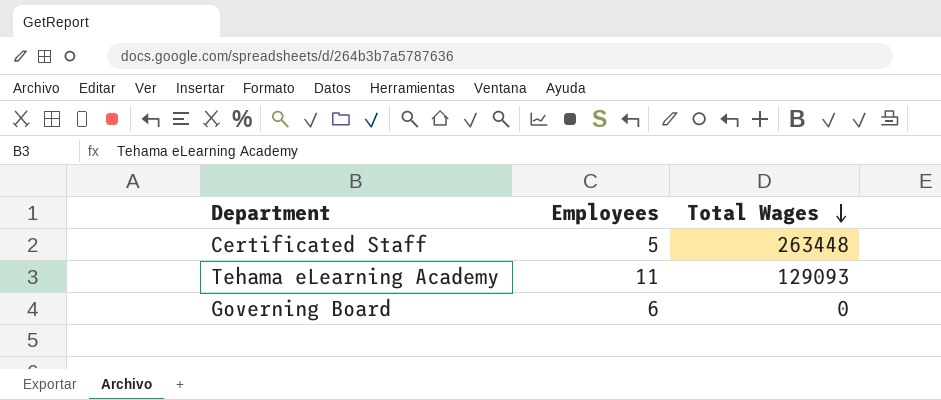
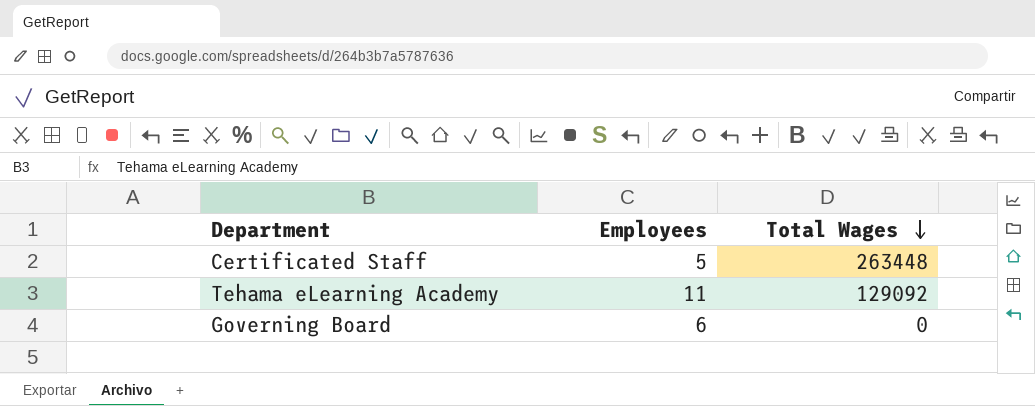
Tehama eLearning Academy | Total Wages: 129093 -> 129092

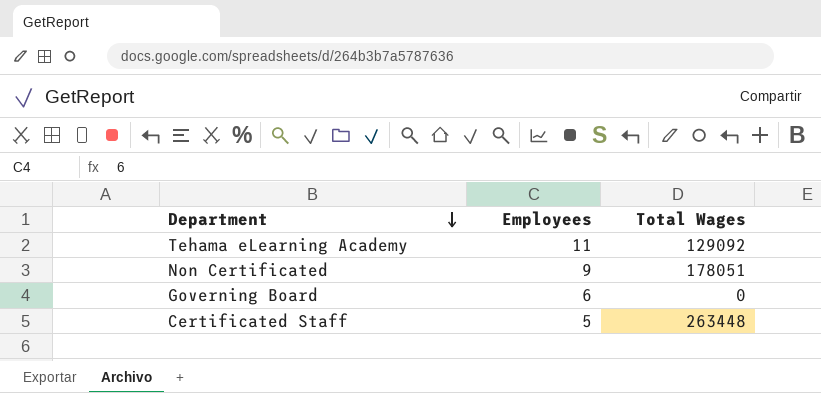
row order: Total Wages descending -> Department descending
row Non Certificated: none -> 9 | 178051

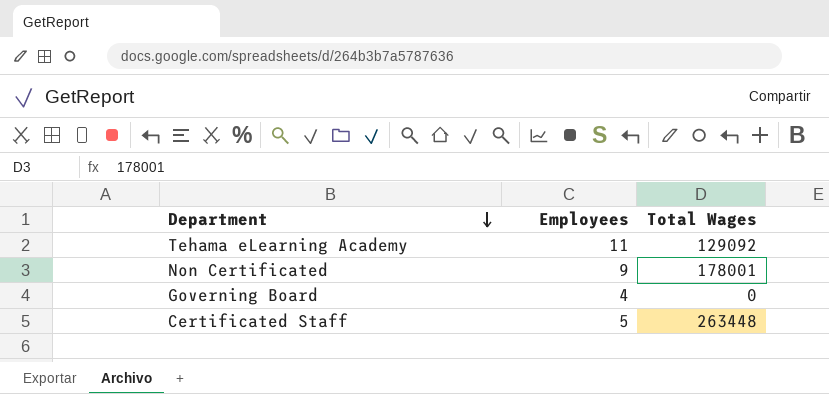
Non Certificated | Total Wages: 178051 -> 178001
Governing Board | Employees: 6 -> 4

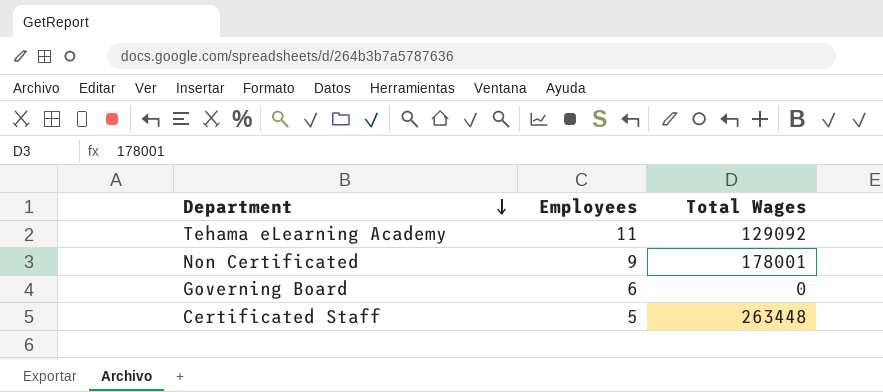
Governing Board | Employees: 4 -> 6

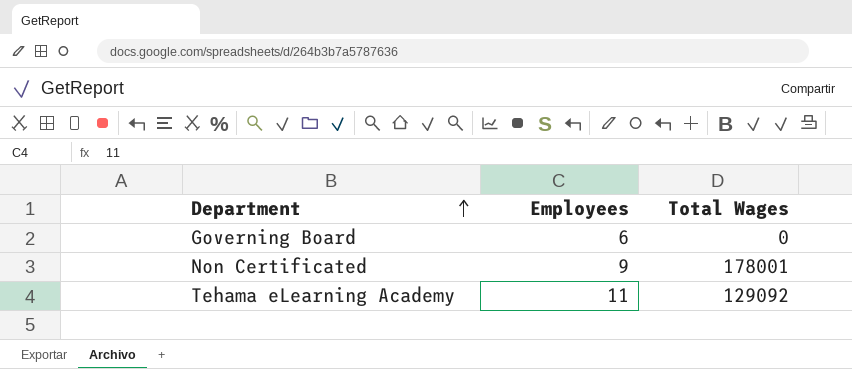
row order: Department descending -> Department ascending
row Certificated Staff: 5 | 263448 -> none

